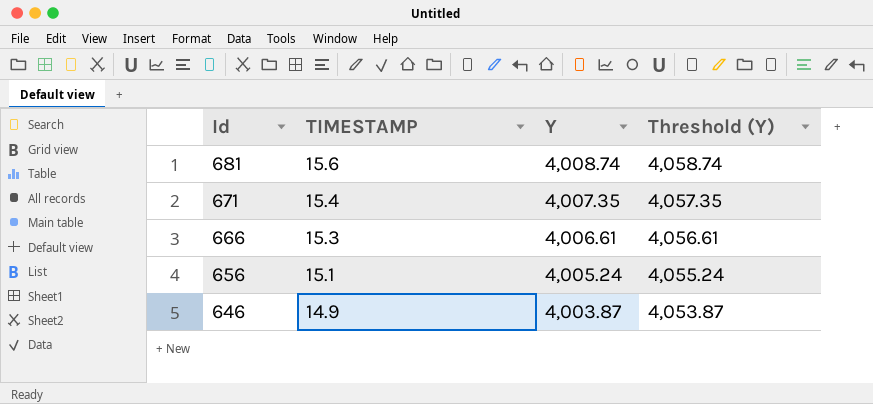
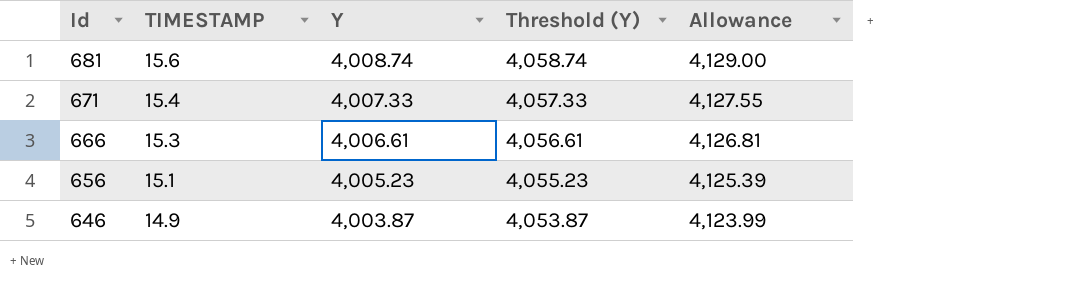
column Allowance | formula: none -> [Y] * 1.03
671 | Y: 4,007.35 -> 4,007.33
671 | Threshold (Y): 4,057.35 -> 4,057.33
656 | Y: 4,005.24 -> 4,005.23
656 | Threshold (Y): 4,055.24 -> 4,055.23

